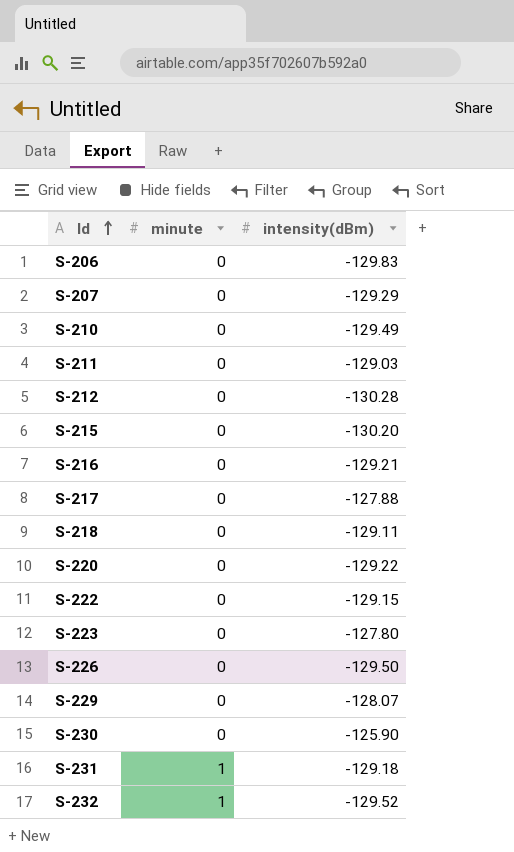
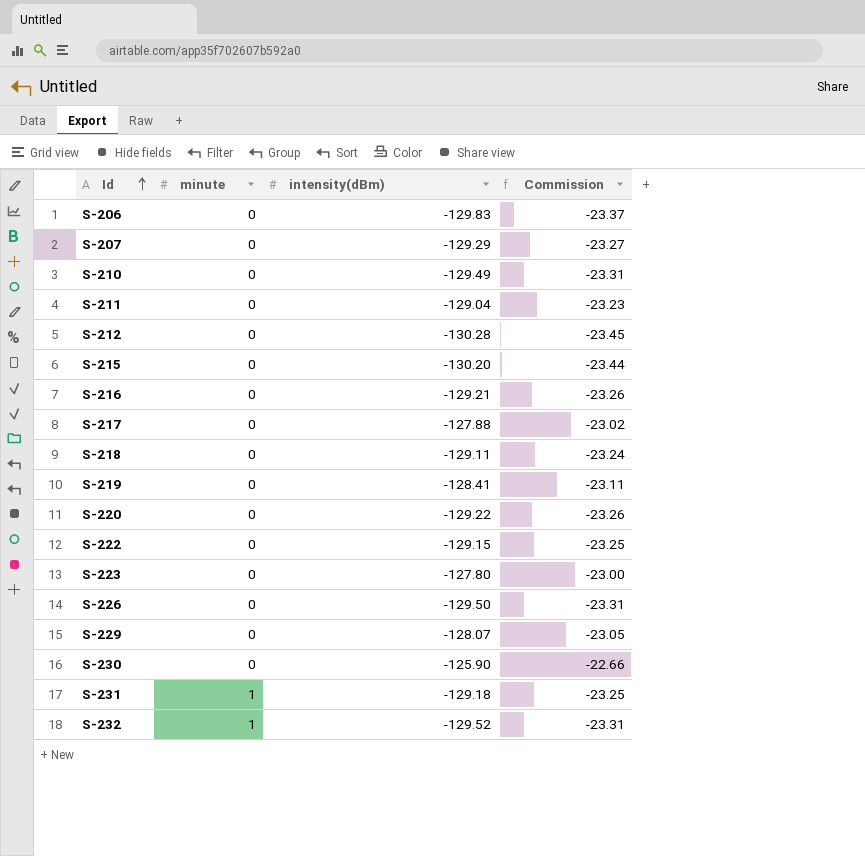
column Commission | formula: none -> [intensity(dBm)] * 0.18
S-211 | intensity(dBm): -129.03 -> -129.04
row S-219: none -> 0 | -128.41 | -23.11

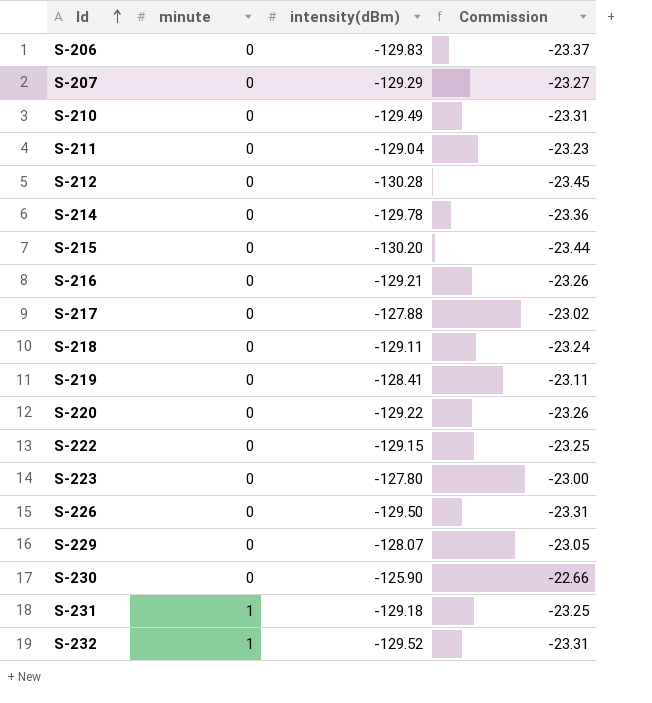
row S-214: none -> 0 | -129.78 | -23.36

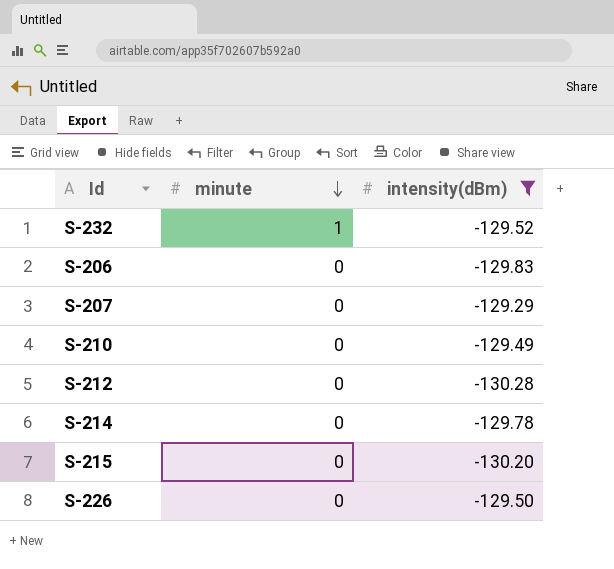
filter: none -> intensity(dBm) <= -129.29
row order: Id ascending -> minute descending
column Commission | formula: [intensity(dBm)] * 0.18 -> none

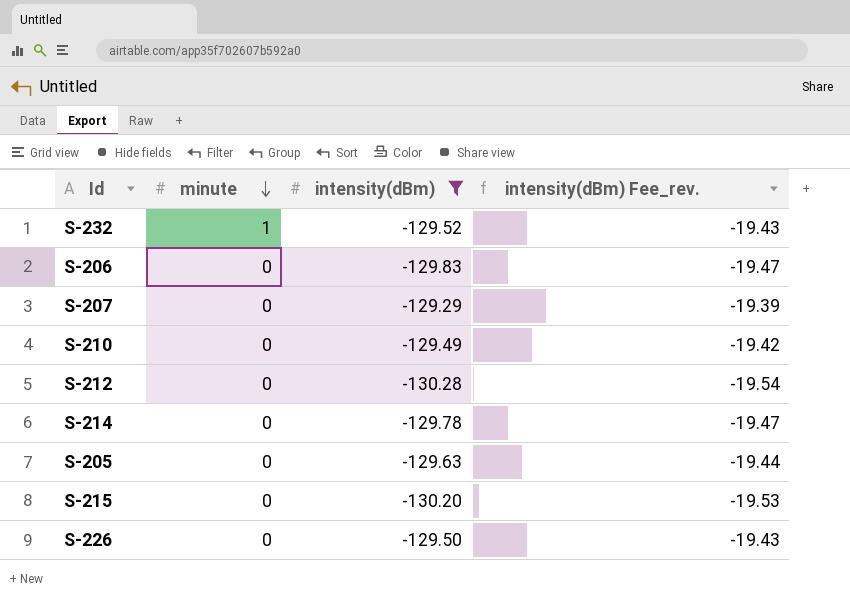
column intensity(dBm) Fee_rev. | formula: none -> [intensity(dBm)] * 0.15
row S-205: none -> 0 | -129.63 | -19.44

